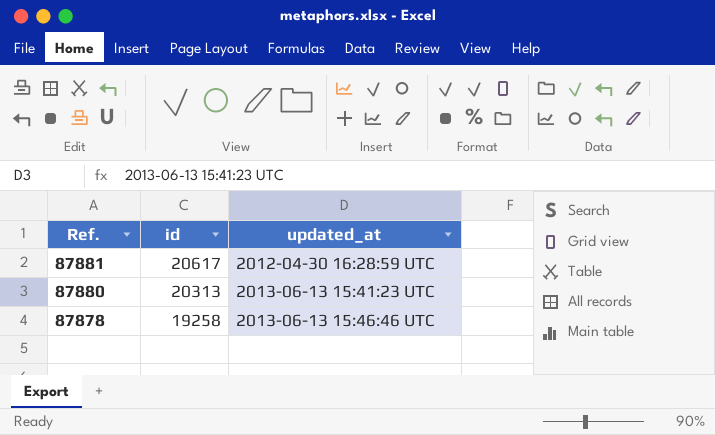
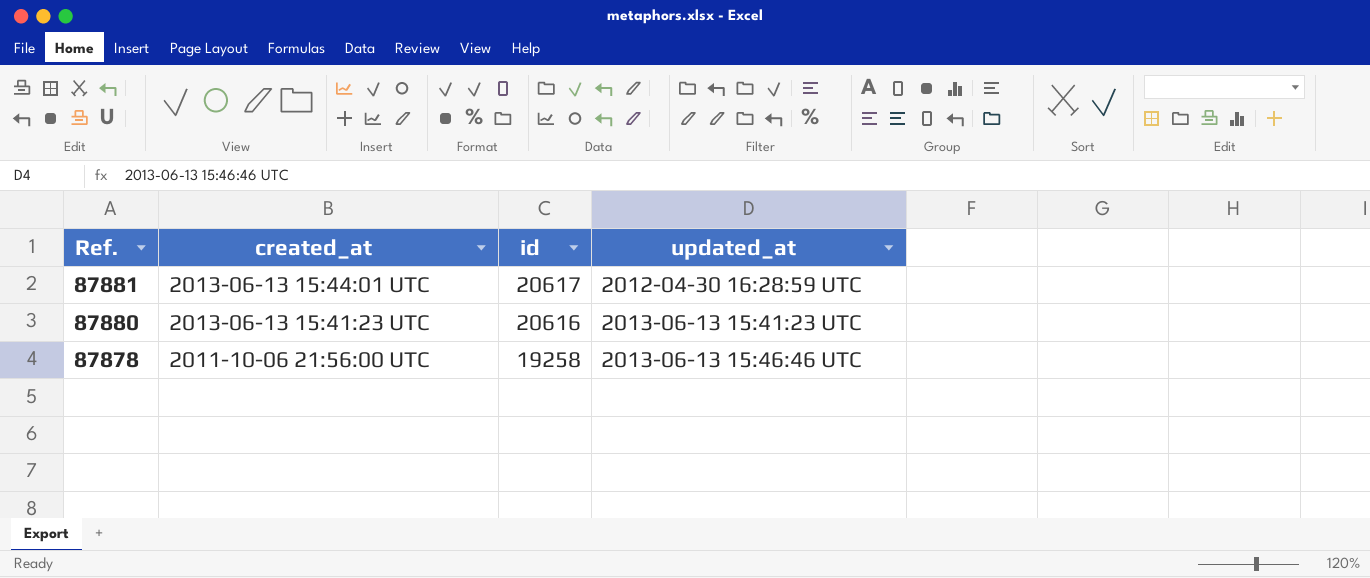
column created_at | position: none -> 2
87880 | id: 20313 -> 20616

